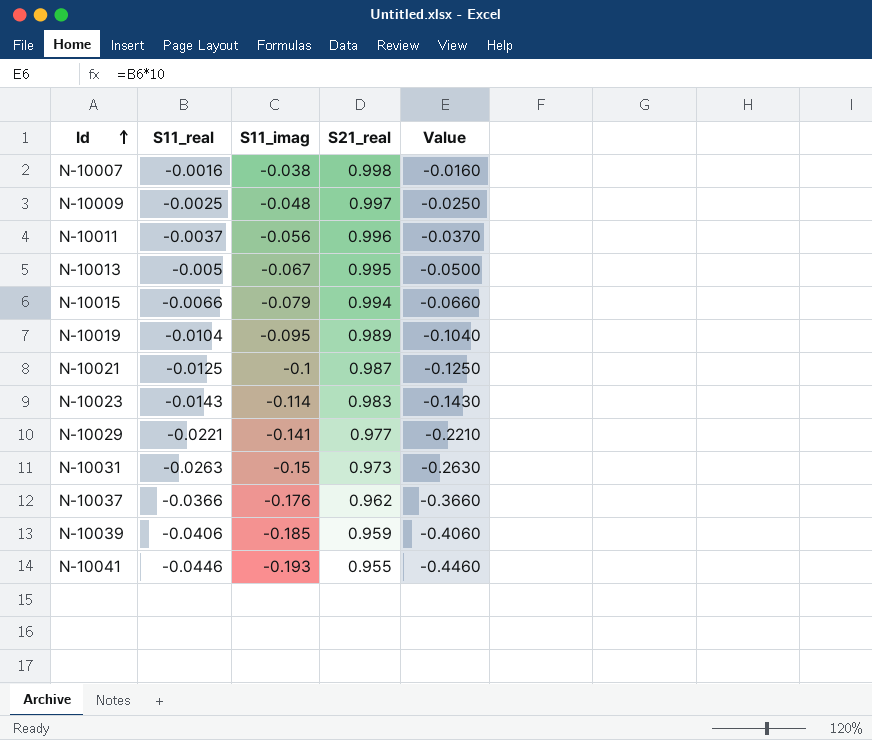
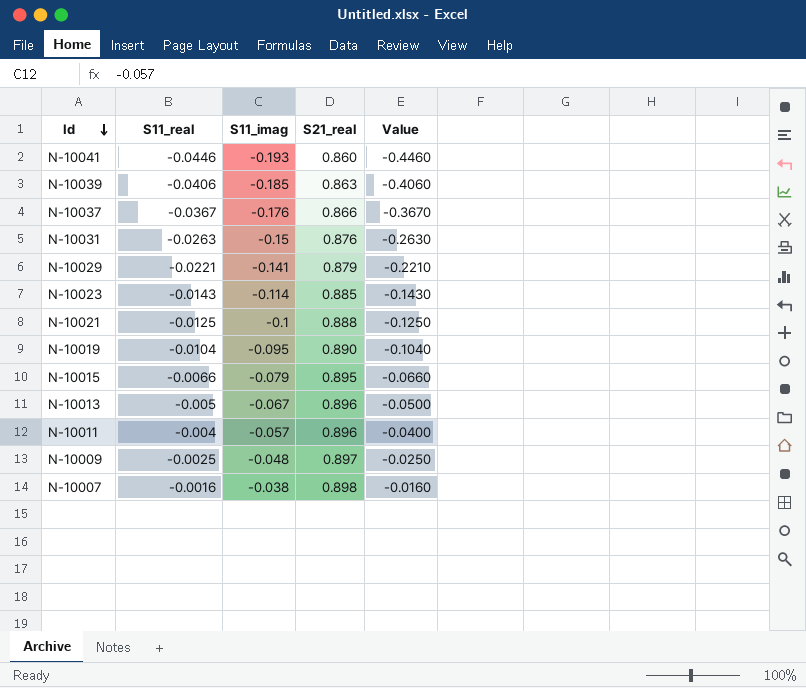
row order: Id ascending -> Id descending
N-10041 | S21_real: 0.955 -> 0.860
N-10039 | S21_real: 0.959 -> 0.863
N-10037 | S11_real: -0.0366 -> -0.0367
N-10037 | S21_real: 0.962 -> 0.866
N-10037 | Value: -0.3660 -> -0.3670
N-10031 | S21_real: 0.973 -> 0.876
N-10029 | S21_real: 0.977 -> 0.879
N-10023 | S21_real: 0.983 -> 0.885
N-10021 | S21_real: 0.987 -> 0.888
N-10019 | S21_real: 0.989 -> 0.890
N-10015 | S21_real: 0.994 -> 0.895
N-10013 | S21_real: 0.995 -> 0.896
N-10011 | S11_real: -0.0037 -> -0.004
N-10011 | S11_imag: -0.056 -> -0.057
N-10011 | S21_real: 0.996 -> 0.896
N-10011 | Value: -0.0370 -> -0.0400
N-10009 | S21_real: 0.997 -> 0.897
N-10007 | S21_real: 0.998 -> 0.898

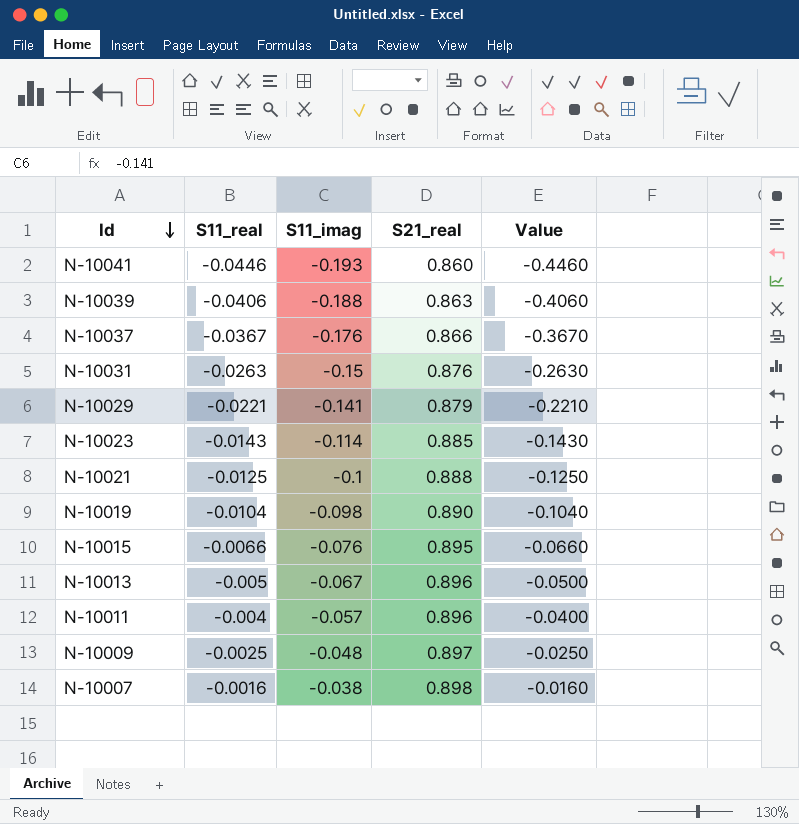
N-10039 | S11_imag: -0.185 -> -0.188
N-10019 | S11_imag: -0.095 -> -0.098
N-10015 | S11_imag: -0.079 -> -0.076

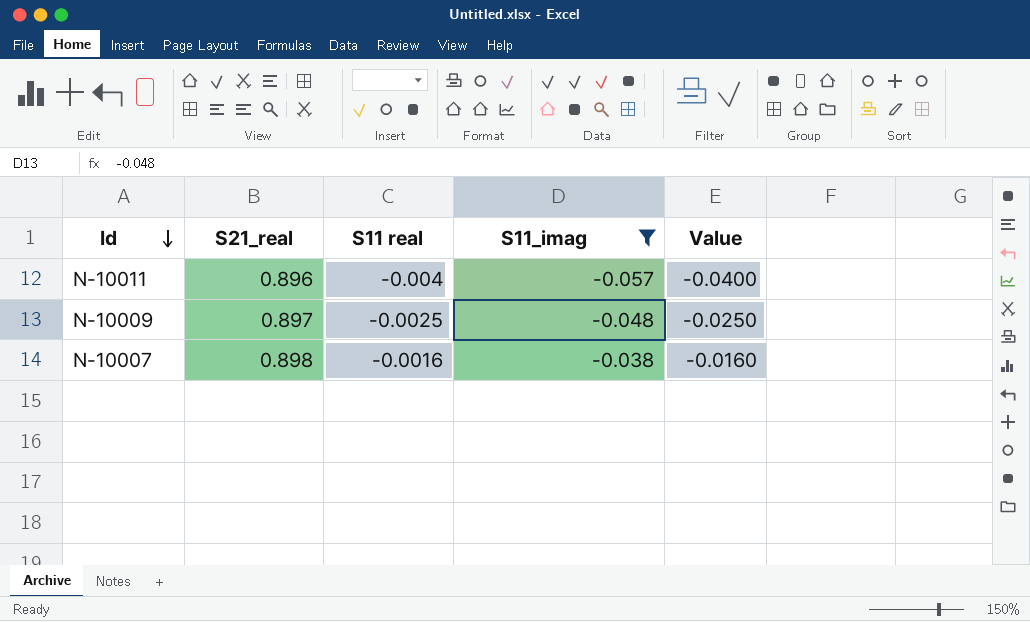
filter: none -> S11_imag >= -0.057
column S21_real | position: 4 -> 2
column name: S11_real -> S11 real

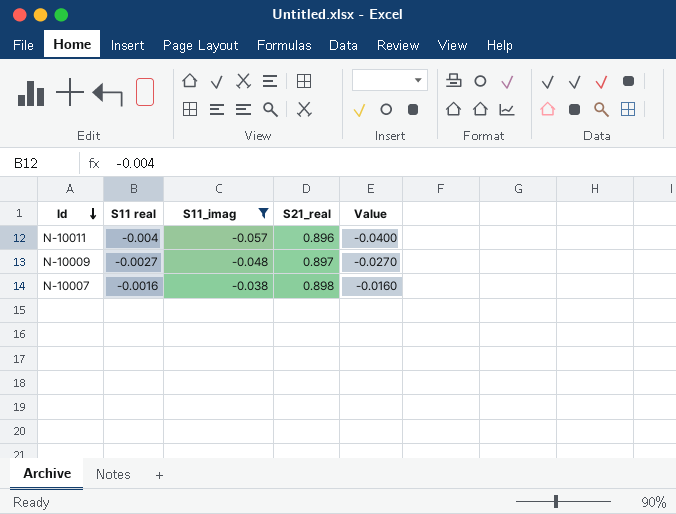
column S21_real | position: 2 -> 4
N-10009 | S11 real: -0.0025 -> -0.0027
N-10009 | Value: -0.0250 -> -0.0270

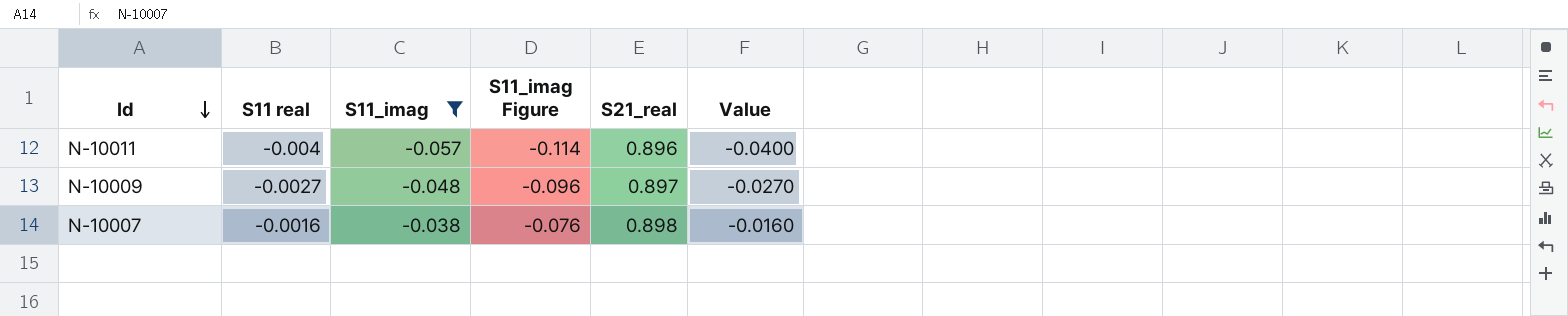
column S11_imag Figure | formula: none -> [S11_imag] * 2

